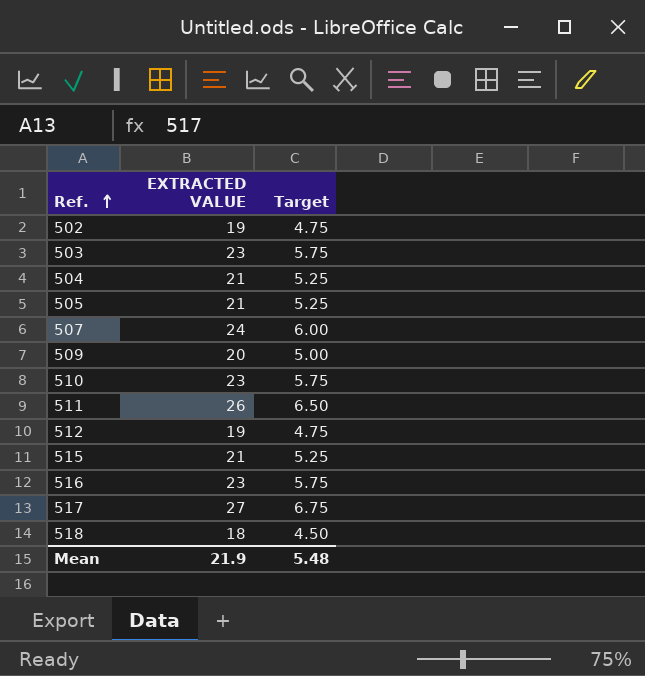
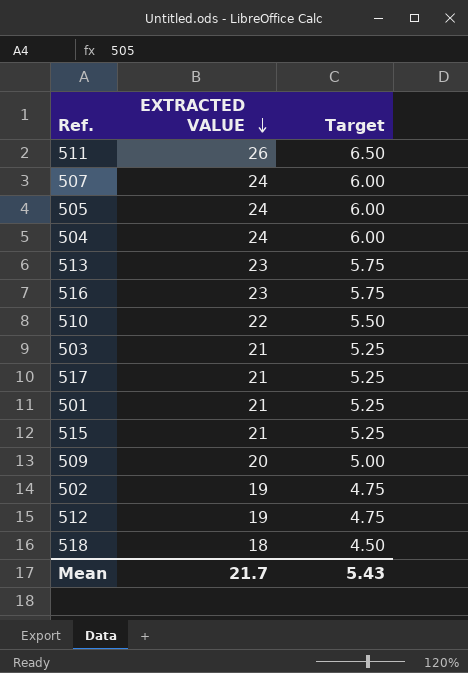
row order: Ref. ascending -> EXTRACTED VALUE descending
505 | EXTRACTED VALUE: 21 -> 24
505 | Target: 5.25 -> 6.00
504 | EXTRACTED VALUE: 21 -> 24
504 | Target: 5.25 -> 6.00
row 513: none -> 23 | 5.75
510 | EXTRACTED VALUE: 23 -> 22
510 | Target: 5.75 -> 5.50
503 | EXTRACTED VALUE: 23 -> 21
503 | Target: 5.75 -> 5.25
517 | EXTRACTED VALUE: 27 -> 21
517 | Target: 6.75 -> 5.25
row 501: none -> 21 | 5.25
Mean | EXTRACTED VALUE: 21.9 -> 21.7
Mean | Target: 5.48 -> 5.43

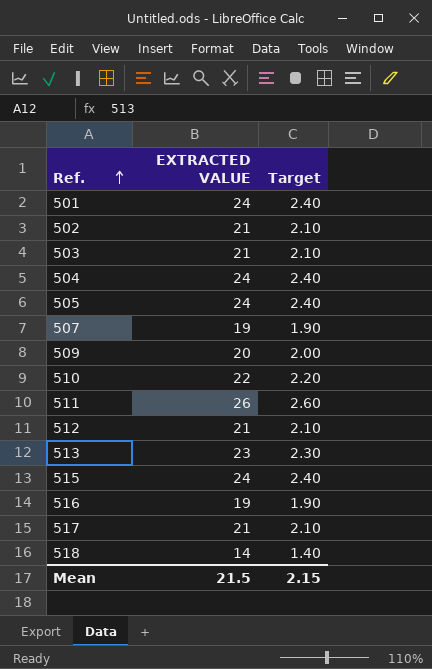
row order: EXTRACTED VALUE descending -> Ref. ascending
column Target | formula: [EXTRACTED VALUE] * 0.25 -> [EXTRACTED VALUE] * 0.1
501 | EXTRACTED VALUE: 21 -> 24
502 | EXTRACTED VALUE: 19 -> 21
507 | EXTRACTED VALUE: 24 -> 19
512 | EXTRACTED VALUE: 19 -> 21
515 | EXTRACTED VALUE: 21 -> 24
516 | EXTRACTED VALUE: 23 -> 19
518 | EXTRACTED VALUE: 18 -> 14
Mean | EXTRACTED VALUE: 21.7 -> 21.5
Mean | Target: 5.43 -> 2.15

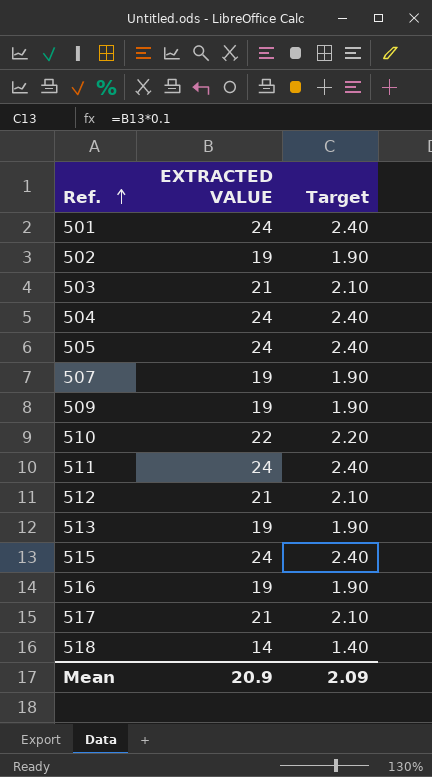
502 | EXTRACTED VALUE: 21 -> 19
502 | Target: 2.10 -> 1.90
509 | EXTRACTED VALUE: 20 -> 19
509 | Target: 2.00 -> 1.90
511 | EXTRACTED VALUE: 26 -> 24
511 | Target: 2.60 -> 2.40
513 | EXTRACTED VALUE: 23 -> 19
513 | Target: 2.30 -> 1.90
Mean | EXTRACTED VALUE: 21.5 -> 20.9
Mean | Target: 2.15 -> 2.09

